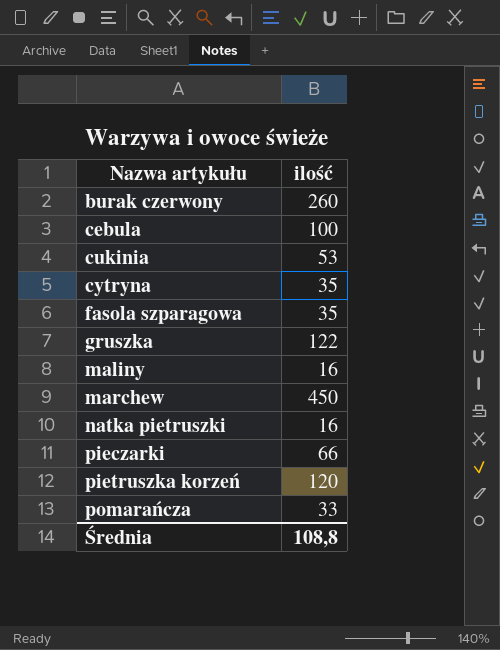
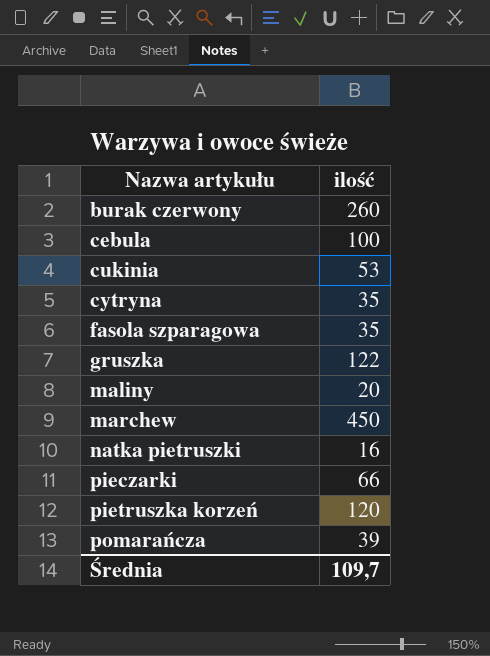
maliny | ilość: 16 -> 20
pomarańcza | ilość: 33 -> 39
Średnia | ilość: 108,8 -> 109,7

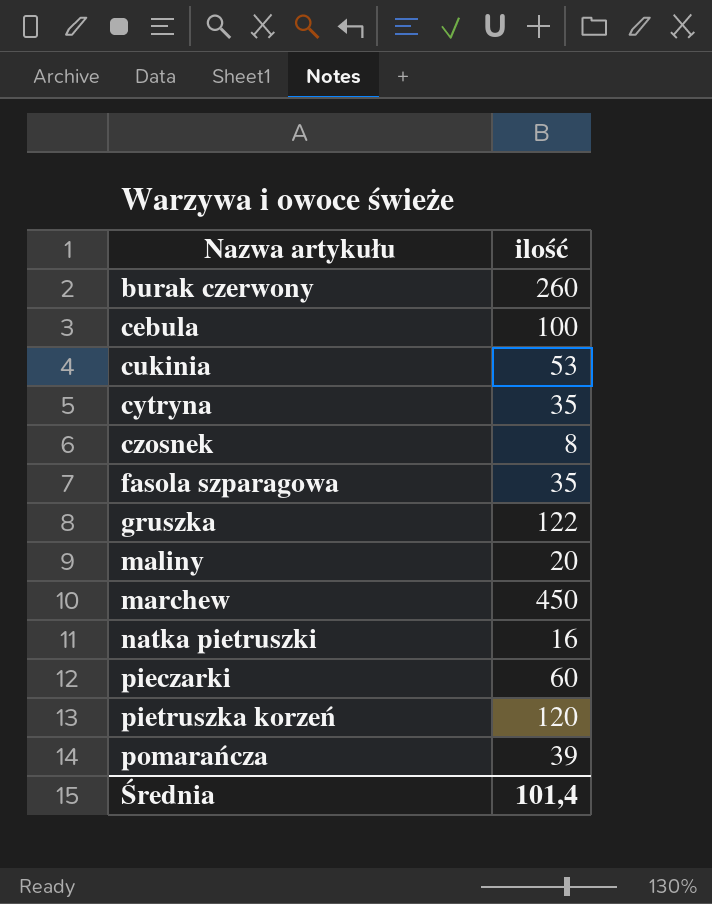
row czosnek: none -> 8
pieczarki | ilość: 66 -> 60
Średnia | ilość: 109,7 -> 101,4

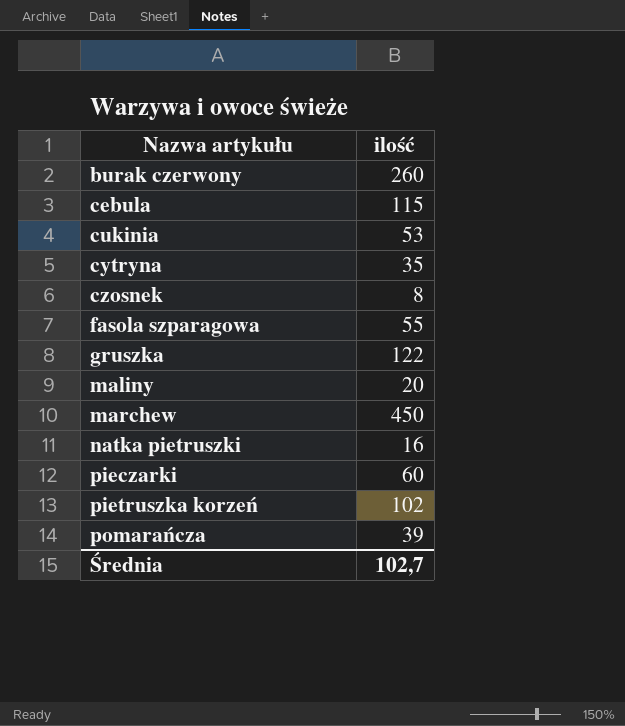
cebula | ilość: 100 -> 115
fasola szparagowa | ilość: 35 -> 55
pietruszka korzeń | ilość: 120 -> 102
Średnia | ilość: 101,4 -> 102,7

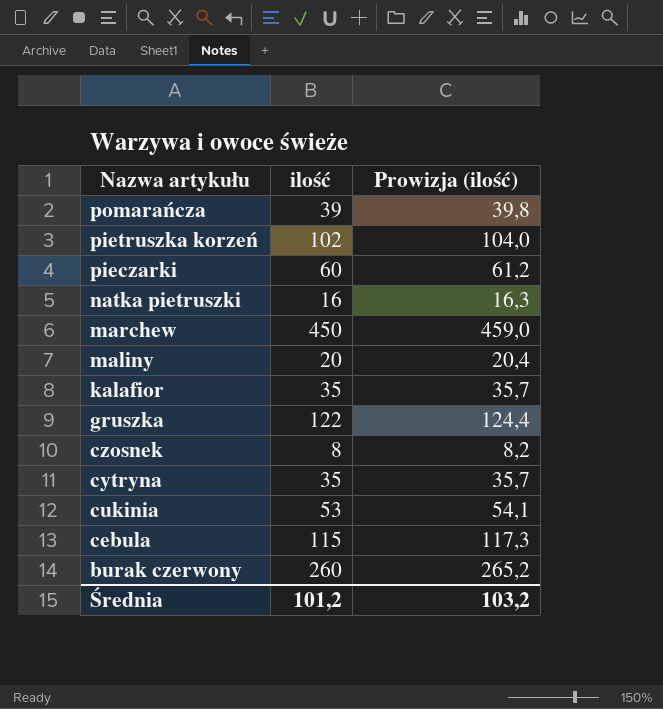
row order: Nazwa artykułu ascending -> Nazwa artykułu descending
column Prowizja (ilość) | formula: none -> [ilość] * 1,02
row fasola szparagowa: 55 -> none
row kalafior: none -> 35 | 35,7
Średnia | ilość: 102,7 -> 101,2

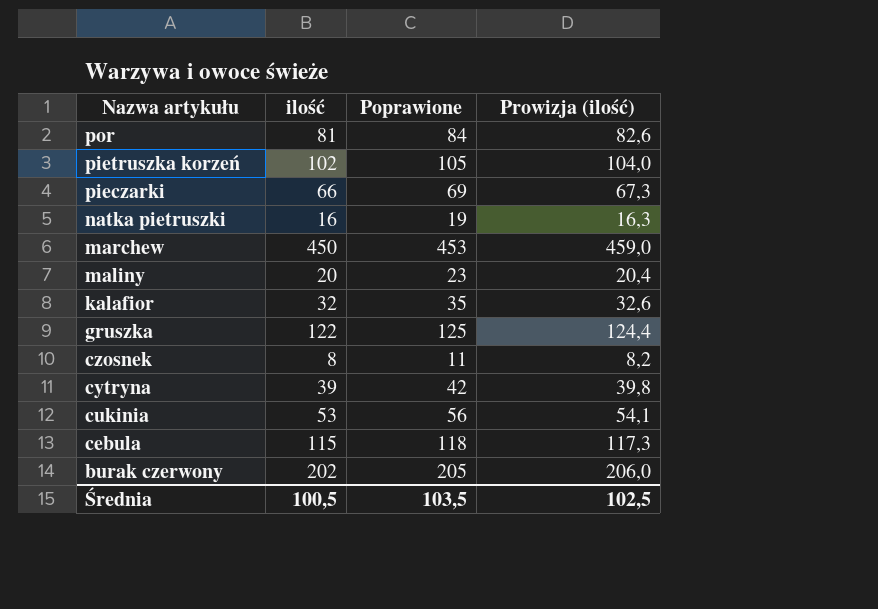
column Poprawione | formula: none -> [ilość] + 3
row pomarańcza: 39 | 39,8 -> none
row por: none -> 81 | 84 | 82,6
pieczarki | ilość: 60 -> 66
pieczarki | Prowizja (ilość): 61,2 -> 67,3
kalafior | ilość: 35 -> 32
kalafior | Prowizja (ilość): 35,7 -> 32,6
cytryna | ilość: 35 -> 39
cytryna | Prowizja (ilość): 35,7 -> 39,8
burak czerwony | ilość: 260 -> 202
burak czerwony | Prowizja (ilość): 265,2 -> 206,0
Średnia | ilość: 101,2 -> 100,5
Średnia | Prowizja (ilość): 103,2 -> 102,5

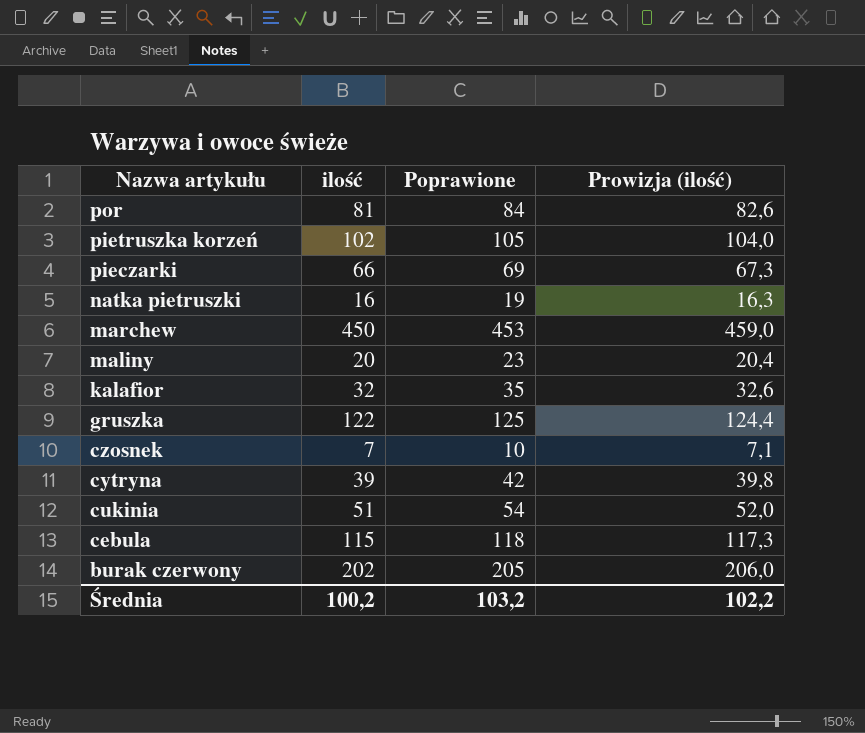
czosnek | ilość: 8 -> 7
czosnek | Poprawione: 11 -> 10
czosnek | Prowizja (ilość): 8,2 -> 7,1
cukinia | ilość: 53 -> 51
cukinia | Poprawione: 56 -> 54
cukinia | Prowizja (ilość): 54,1 -> 52,0
Średnia | ilość: 100,5 -> 100,2
Średnia | Poprawione: 103,5 -> 103,2
Średnia | Prowizja (ilość): 102,5 -> 102,2

